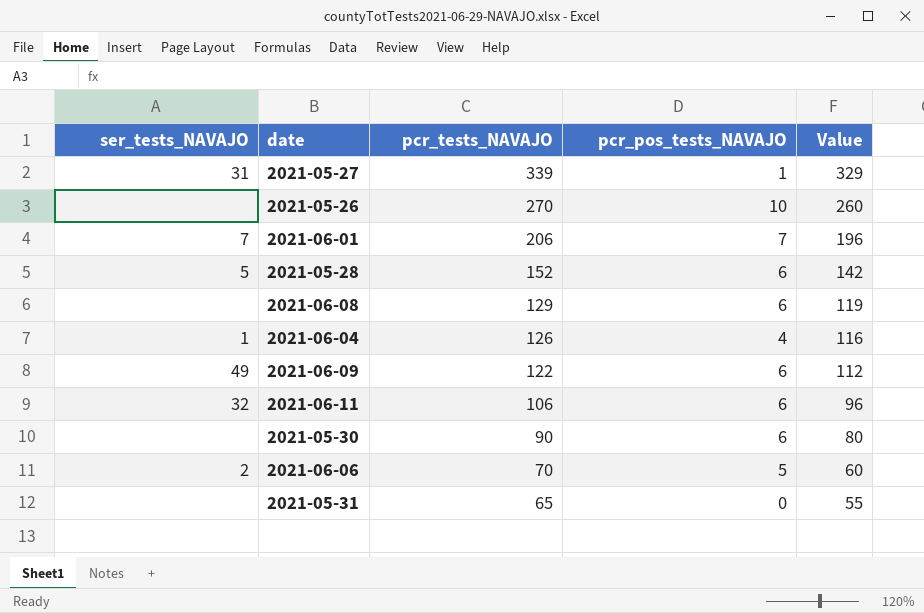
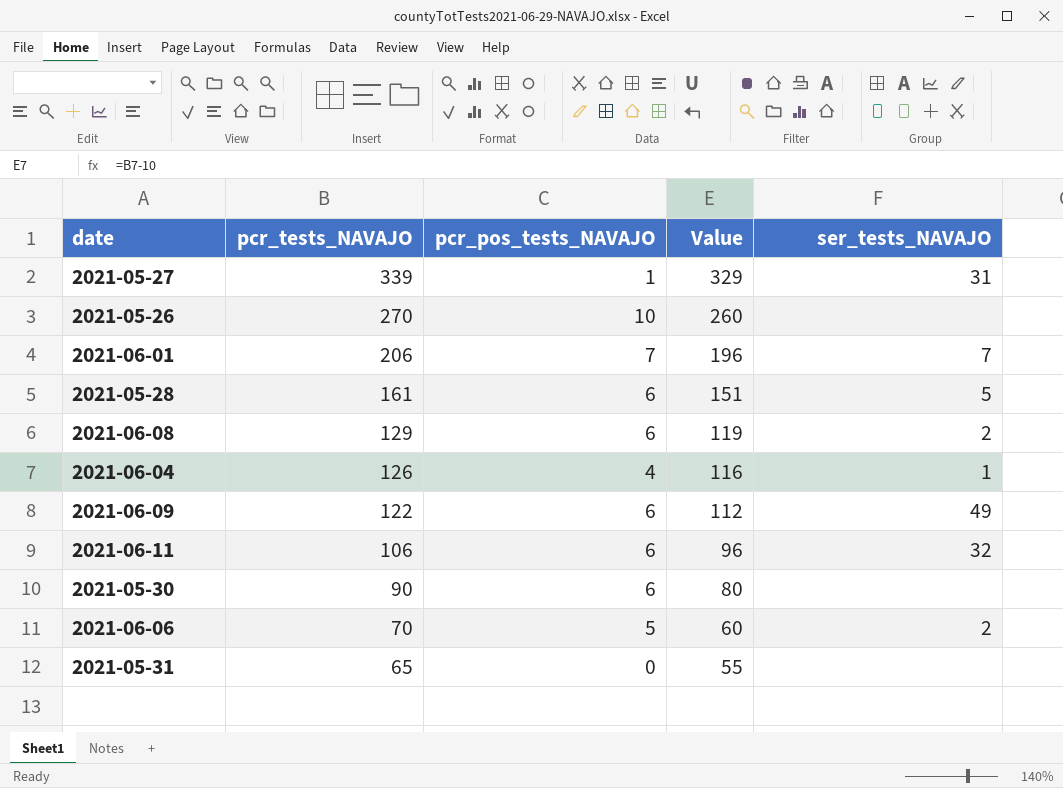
column ser_tests_NAVAJO | position: 1 -> 5
2021-05-28 | pcr_tests_NAVAJO: 152 -> 161
2021-05-28 | Value: 142 -> 151
2021-06-08 | ser_tests_NAVAJO: none -> 2

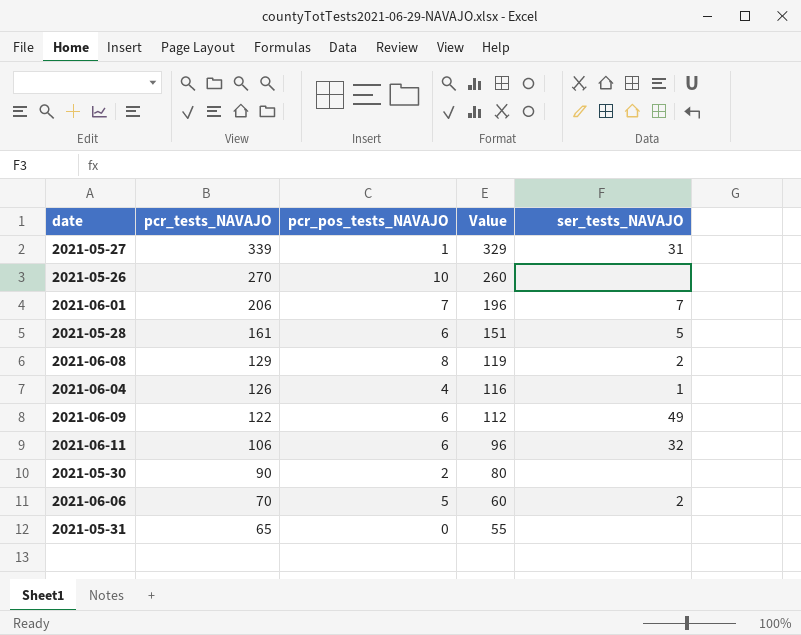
2021-06-08 | pcr_pos_tests_NAVAJO: 6 -> 8
2021-05-30 | pcr_pos_tests_NAVAJO: 6 -> 2

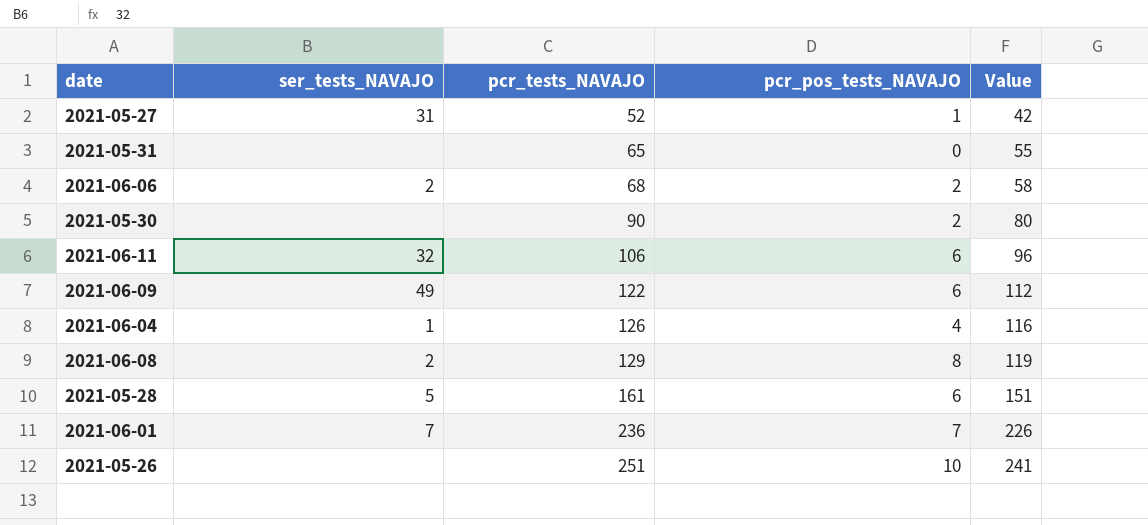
row order: pcr_tests_NAVAJO descending -> pcr_tests_NAVAJO ascending
column ser_tests_NAVAJO | position: 5 -> 2
2021-05-27 | pcr_tests_NAVAJO: 339 -> 52
2021-05-27 | Value: 329 -> 42
2021-06-06 | pcr_tests_NAVAJO: 70 -> 68
2021-06-06 | pcr_pos_tests_NAVAJO: 5 -> 2
2021-06-06 | Value: 60 -> 58
2021-06-01 | pcr_tests_NAVAJO: 206 -> 236
2021-06-01 | Value: 196 -> 226
2021-05-26 | pcr_tests_NAVAJO: 270 -> 251
2021-05-26 | Value: 260 -> 241

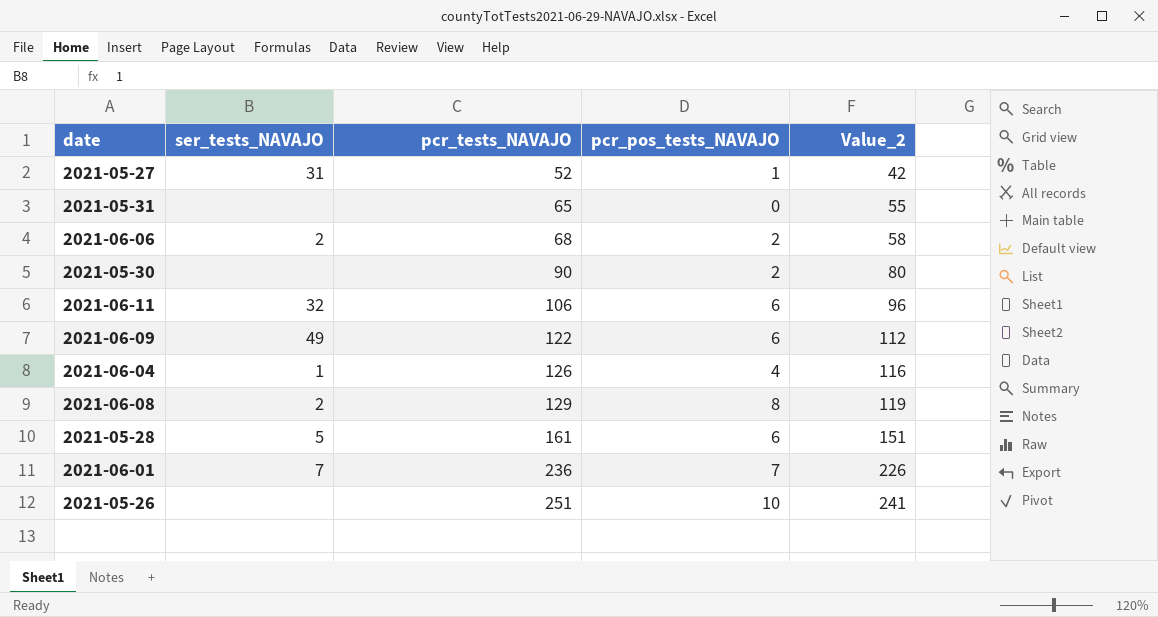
column name: Value -> Value_2

